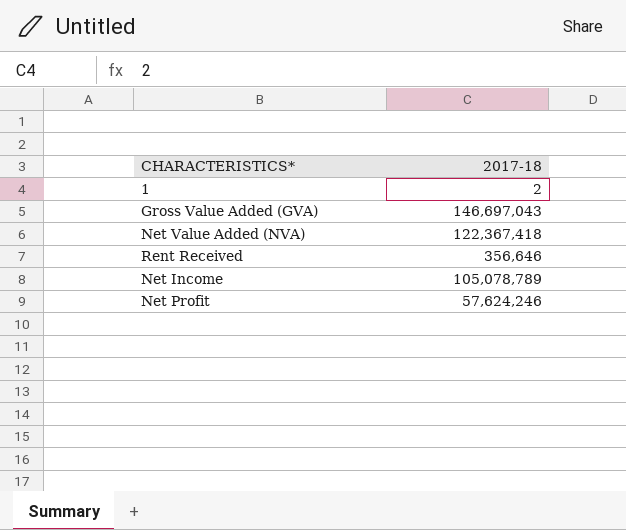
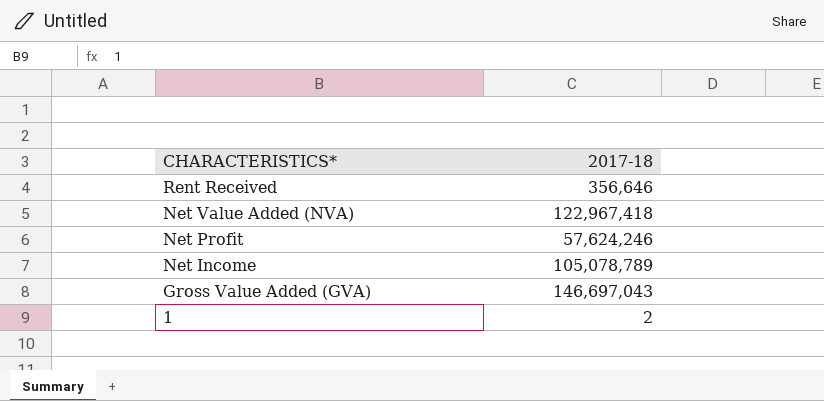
row order: none -> CHARACTERISTICS* descending
Net Value Added (NVA) | 2017-18: 122,367,418 -> 122,967,418

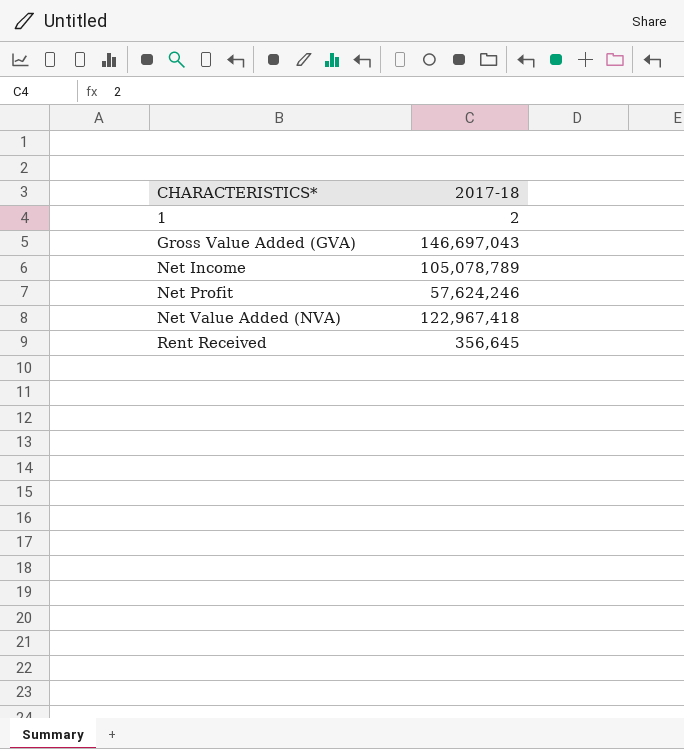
row order: CHARACTERISTICS* descending -> CHARACTERISTICS* ascending
Rent Received | 2017-18: 356,646 -> 356,645

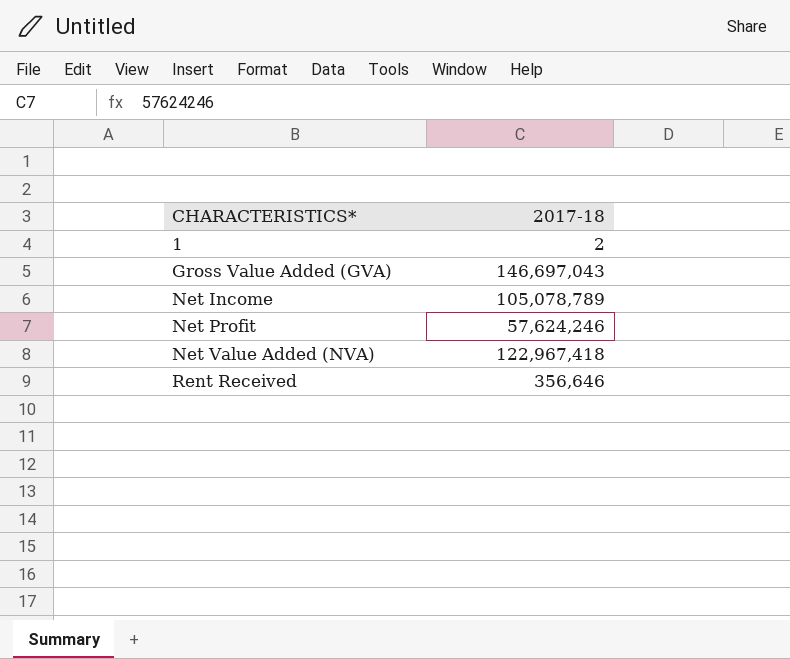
Rent Received | 2017-18: 356,645 -> 356,646

